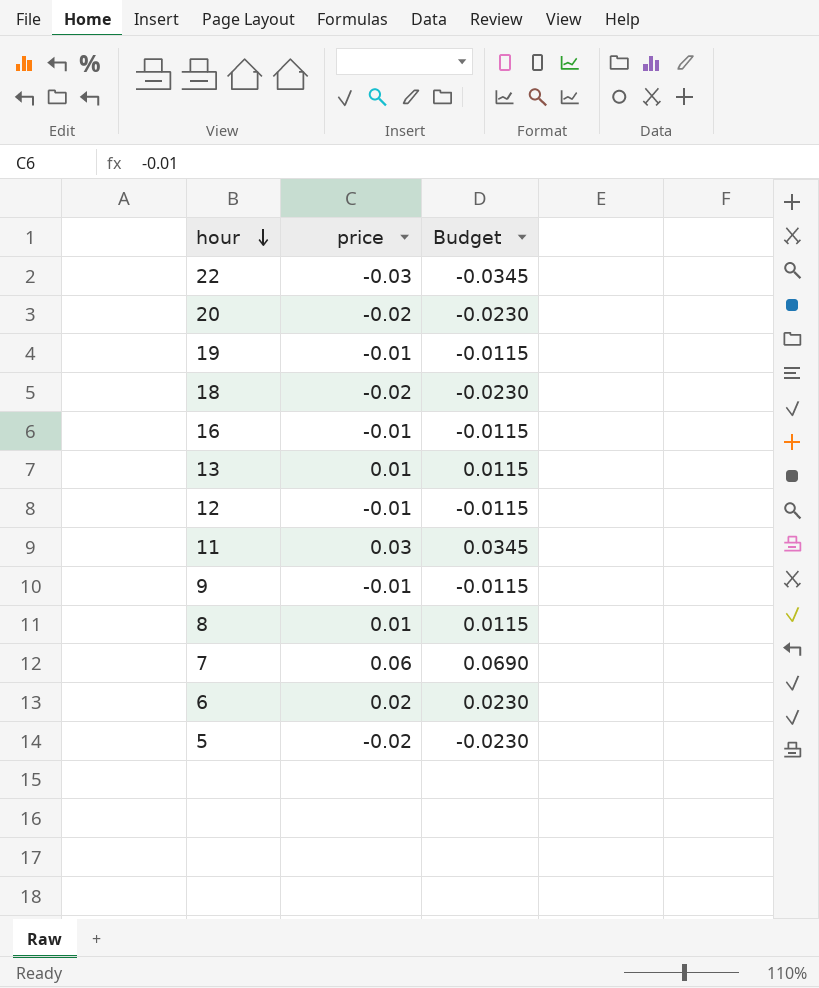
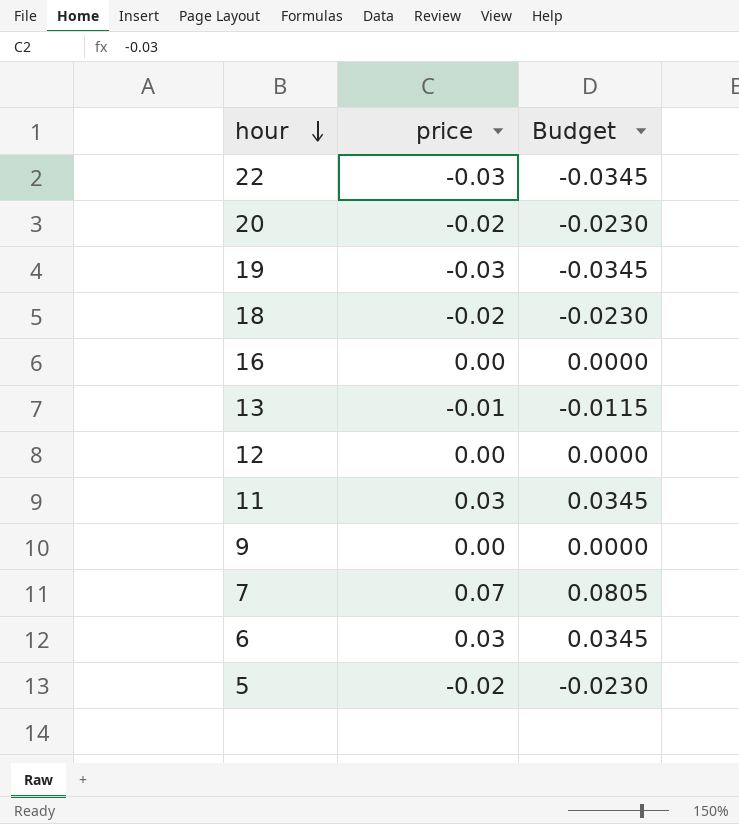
row 8: 0.01 | 0.0115 -> none
19 | price: -0.01 -> -0.03
19 | Budget: -0.0115 -> -0.0345
16 | price: -0.01 -> 0.00
16 | Budget: -0.0115 -> 0.0000
13 | price: 0.01 -> -0.01
13 | Budget: 0.0115 -> -0.0115
12 | price: -0.01 -> 0.00
12 | Budget: -0.0115 -> 0.0000
9 | price: -0.01 -> 0.00
9 | Budget: -0.0115 -> 0.0000
7 | price: 0.06 -> 0.07
7 | Budget: 0.0690 -> 0.0805
6 | price: 0.02 -> 0.03
6 | Budget: 0.0230 -> 0.0345

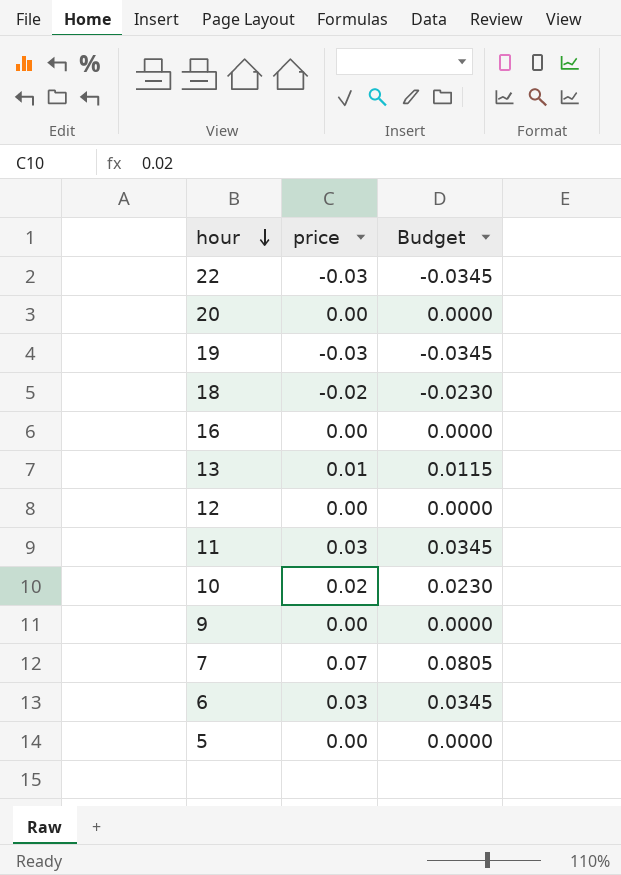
20 | price: -0.02 -> 0.00
20 | Budget: -0.0230 -> 0.0000
13 | price: -0.01 -> 0.01
13 | Budget: -0.0115 -> 0.0115
row 10: none -> 0.02 | 0.0230
5 | price: -0.02 -> 0.00
5 | Budget: -0.0230 -> 0.0000

